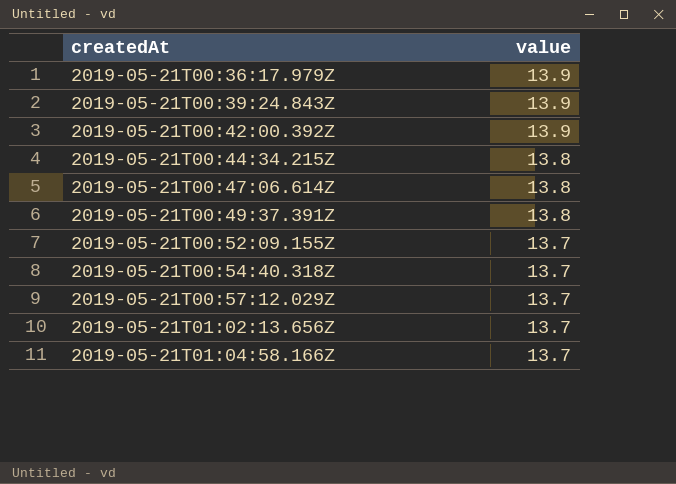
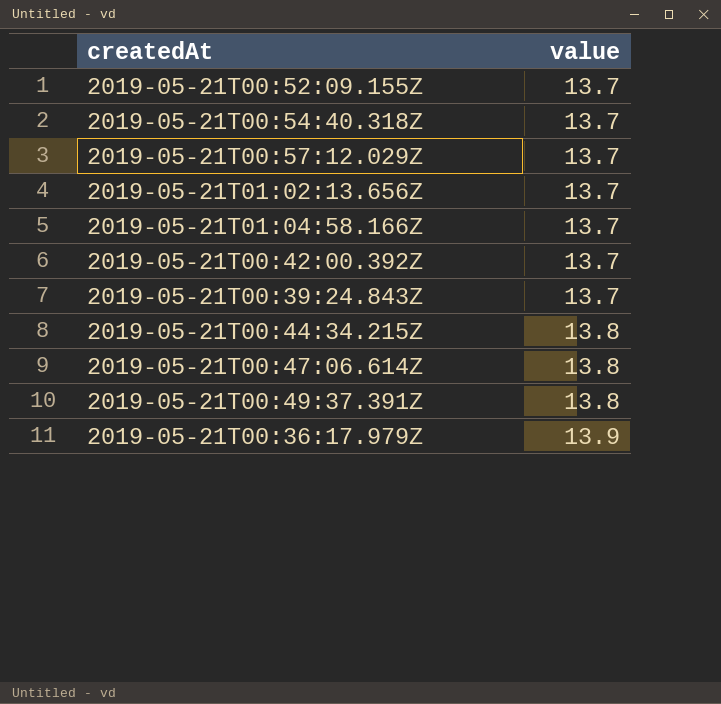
row order: createdAt ascending -> value ascending
2019-05-21T00:42:00.392Z | value: 13.9 -> 13.7
2019-05-21T00:39:24.843Z | value: 13.9 -> 13.7

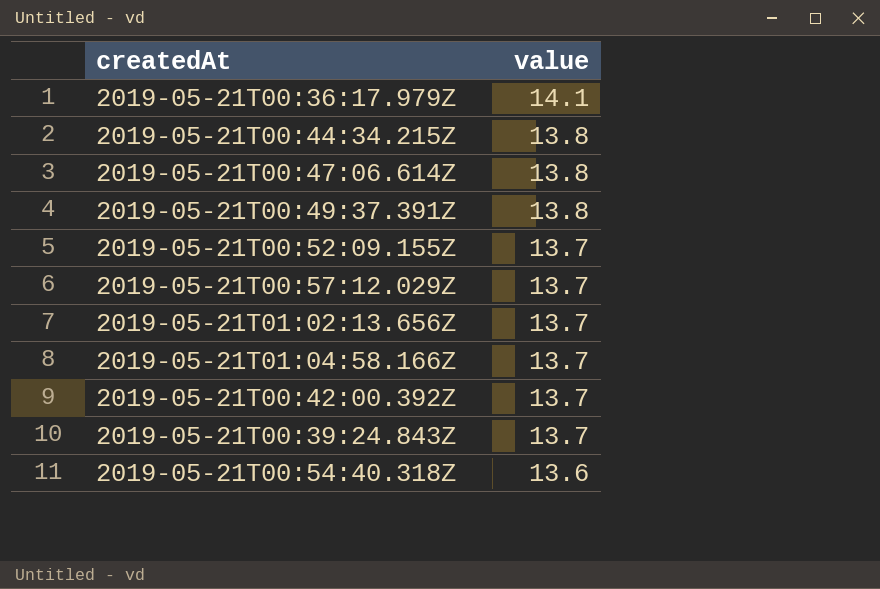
row order: value ascending -> value descending
2019-05-21T00:36:17.979Z | value: 13.9 -> 14.1
2019-05-21T00:54:40.318Z | value: 13.7 -> 13.6

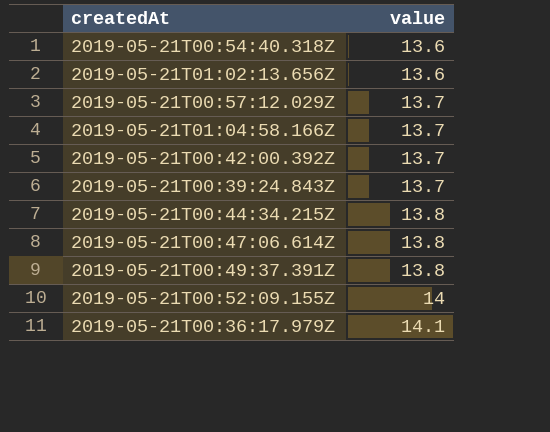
row order: value descending -> value ascending
2019-05-21T01:02:13.656Z | value: 13.7 -> 13.6
2019-05-21T00:52:09.155Z | value: 13.7 -> 14

